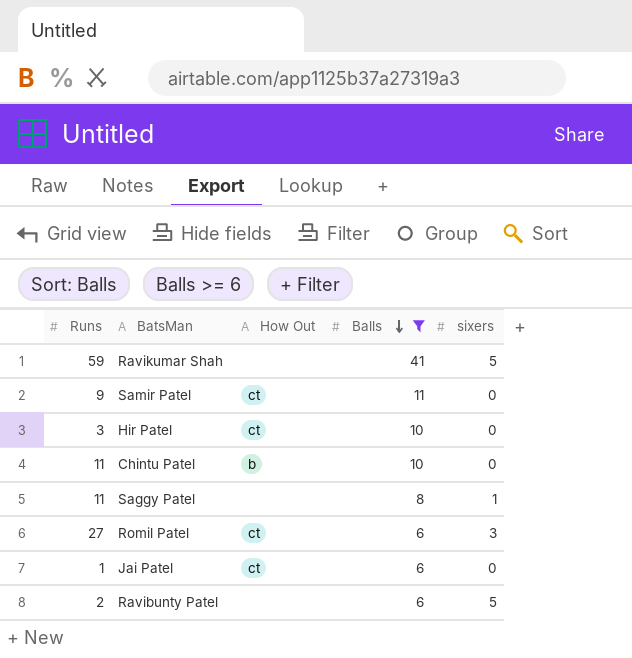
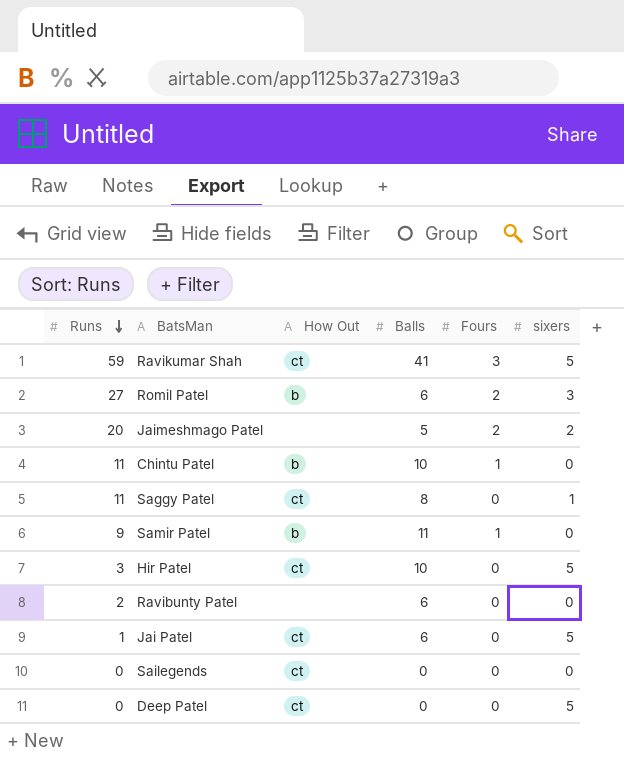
filter: Balls >= 6 -> none
row order: Balls descending -> Runs descending
column Fours | position: none -> 5
Ravikumar Shah | How Out: none -> ct
Romil Patel | How Out: ct -> b
Saggy Patel | How Out: none -> ct
Samir Patel | How Out: ct -> b
Hir Patel | sixers: 0 -> 5
Ravibunty Patel | sixers: 5 -> 0
Jai Patel | sixers: 0 -> 5

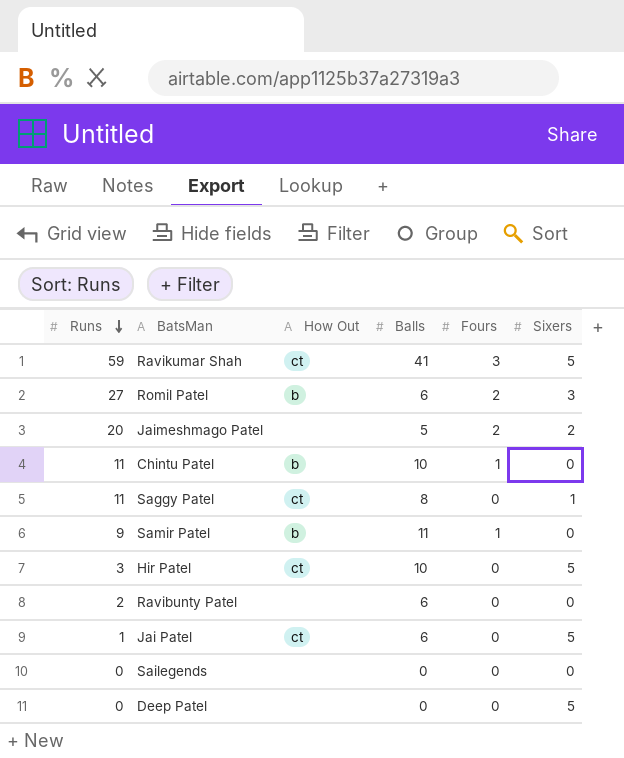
column name: sixers -> Sixers
Sailegends | How Out: ct -> none
Deep Patel | How Out: ct -> none

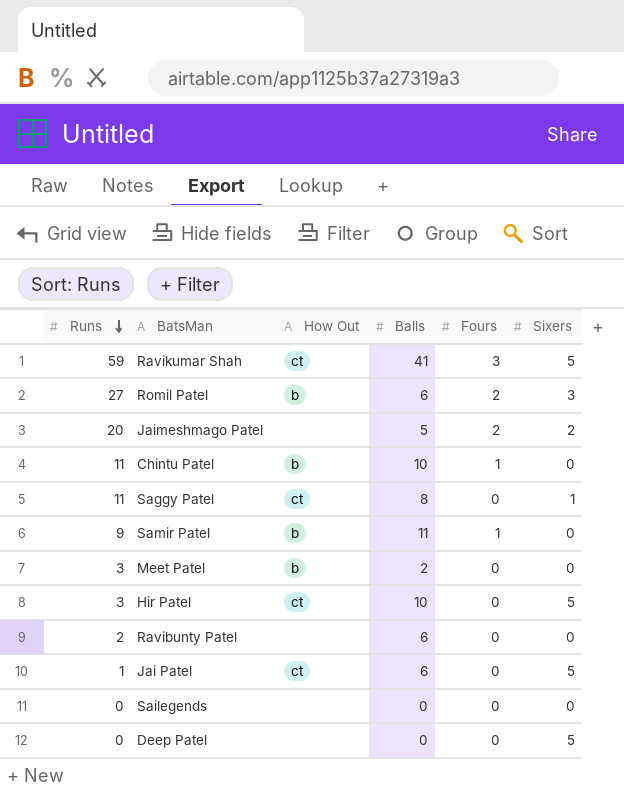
row Meet Patel: none -> 3 | b | 2 | 0 | 0

